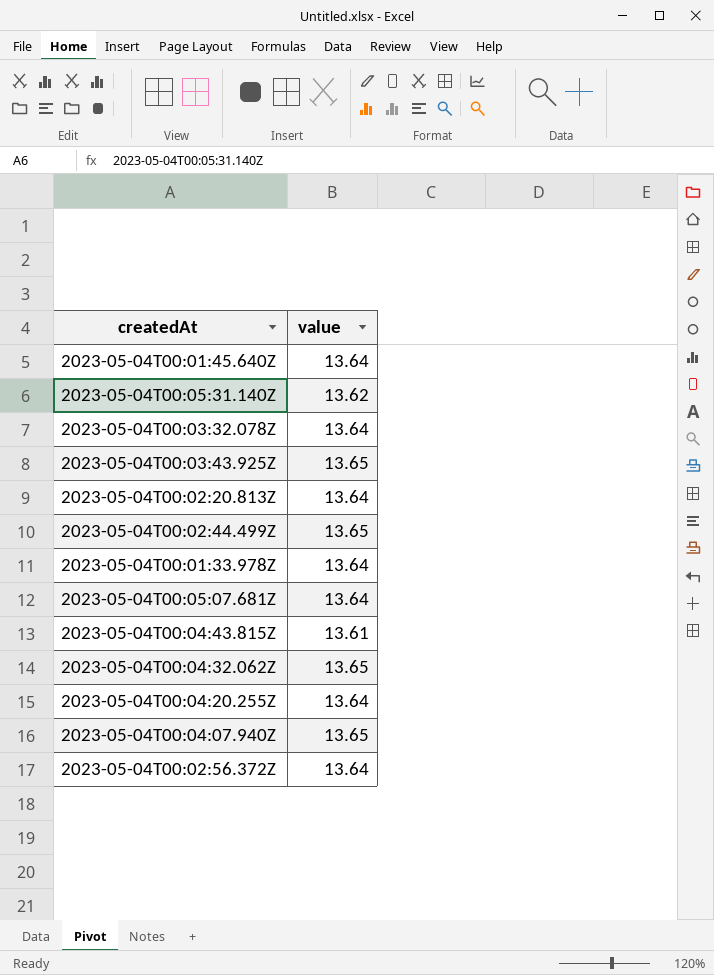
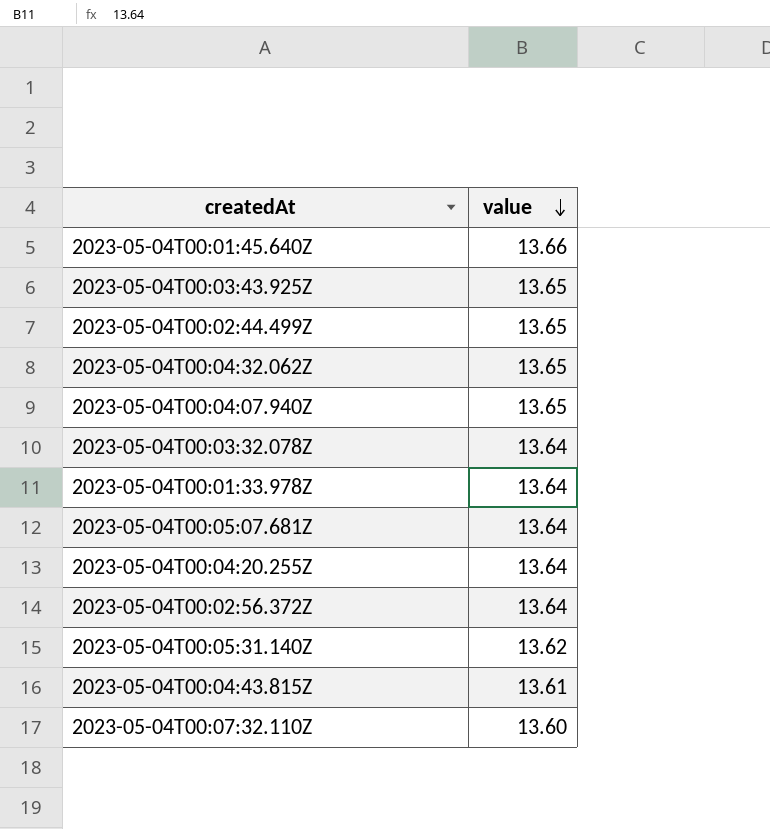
row order: none -> value descending
row 2023-05-04T00:02:20.813Z: 13.64 -> none
2023-05-04T00:01:45.640Z | value: 13.64 -> 13.66
row 2023-05-04T00:07:32.110Z: none -> 13.60

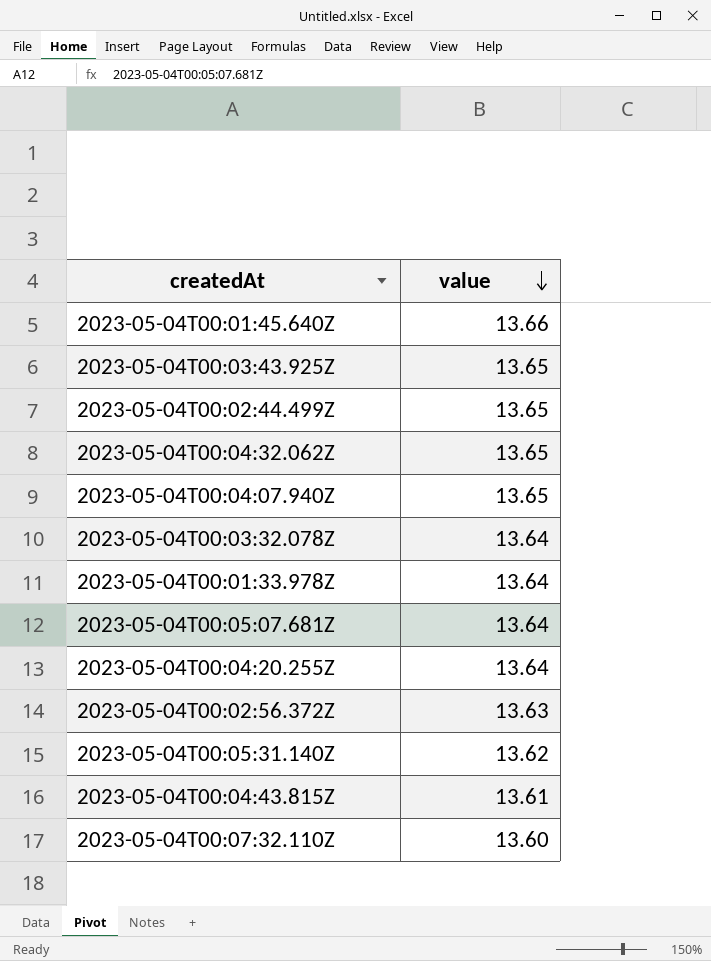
2023-05-04T00:02:56.372Z | value: 13.64 -> 13.63

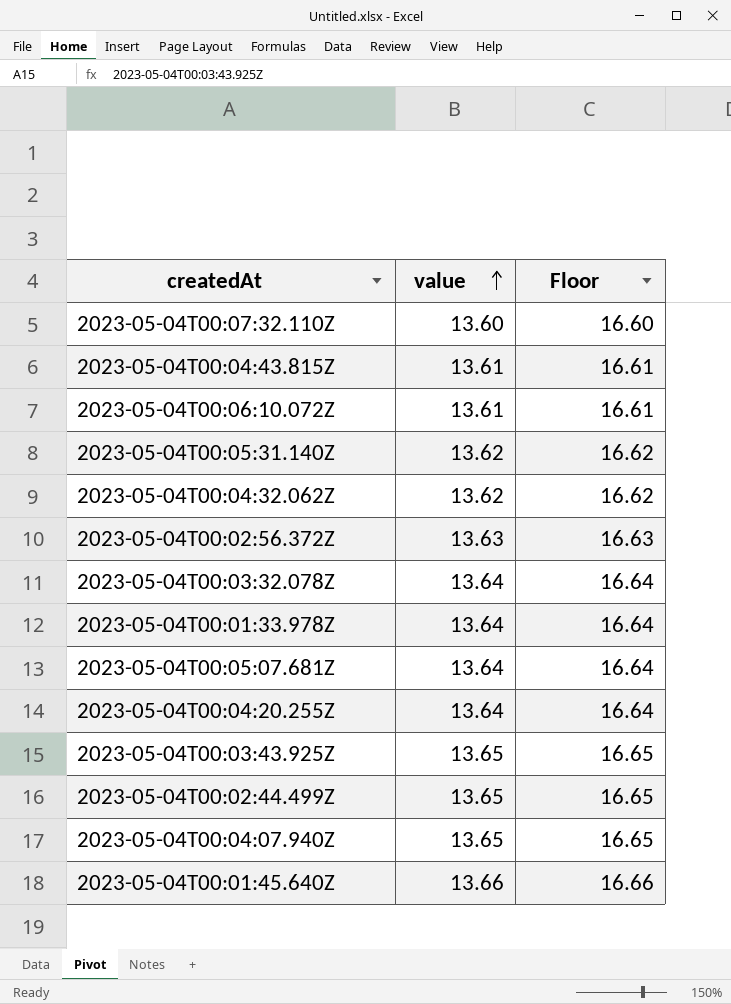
row order: value descending -> value ascending
column Floor | formula: none -> [value] + 3
row 2023-05-04T00:06:10.072Z: none -> 13.61 | 16.61
2023-05-04T00:04:32.062Z | value: 13.65 -> 13.62

